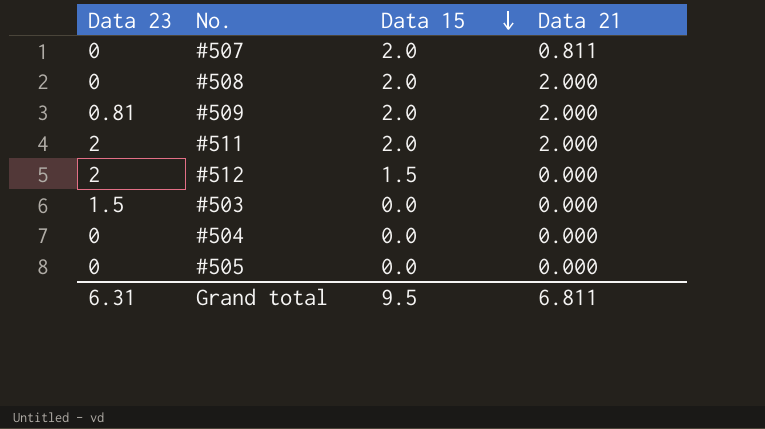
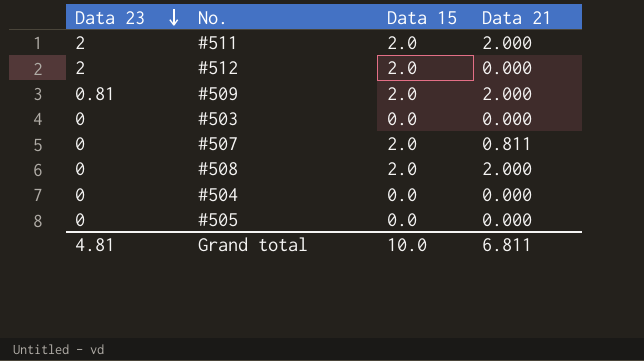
row order: Data 15 descending -> Data 23 descending
#512 | Data 15: 1.5 -> 2.0
#503 | Data 23: 1.5 -> 0
Grand total | Data 23: 6.31 -> 4.81
Grand total | Data 15: 9.5 -> 10.0

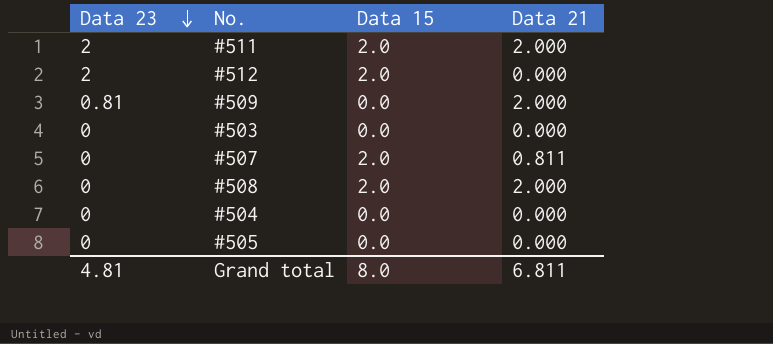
#509 | Data 15: 2.0 -> 0.0
Grand total | Data 15: 10.0 -> 8.0

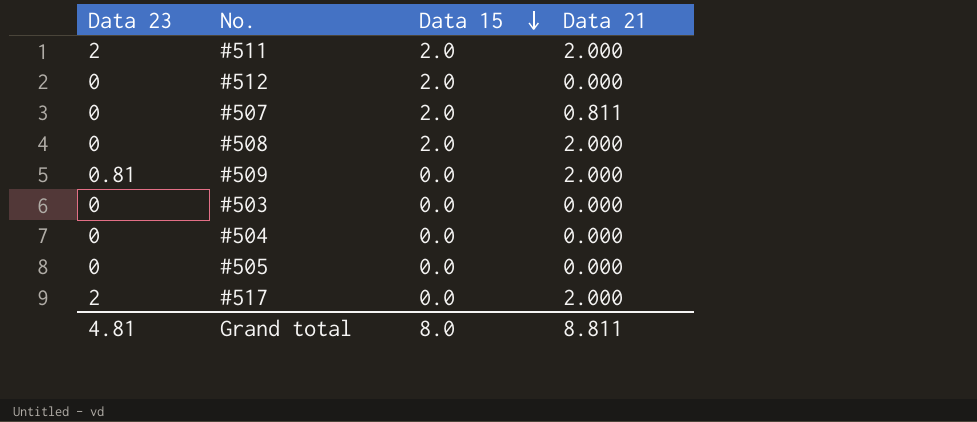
row order: Data 23 descending -> Data 15 descending
#512 | Data 23: 2 -> 0
row #517: none -> 2 | 0.0 | 2.000
Grand total | Data 21: 6.811 -> 8.811

